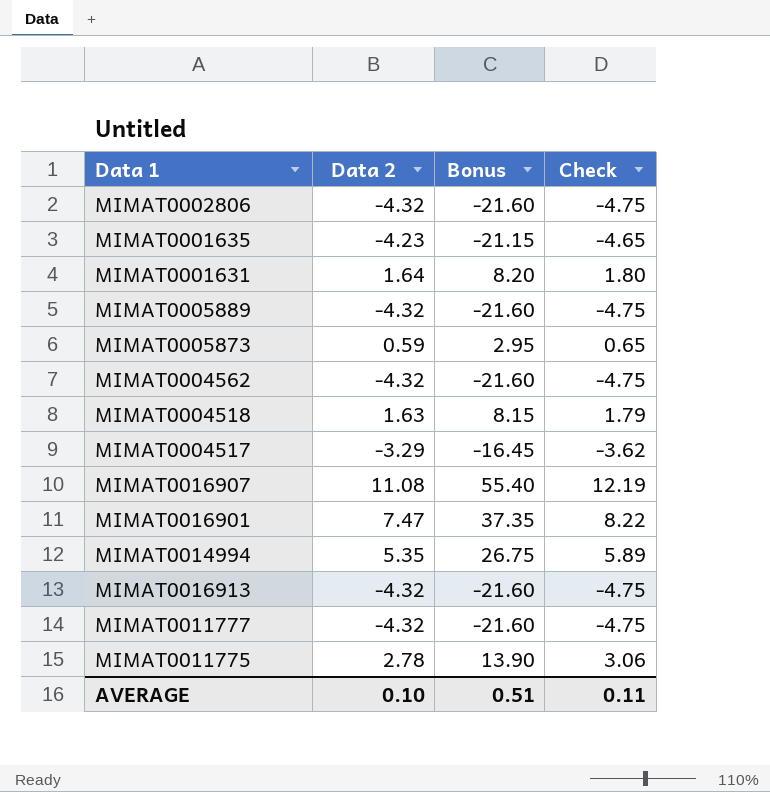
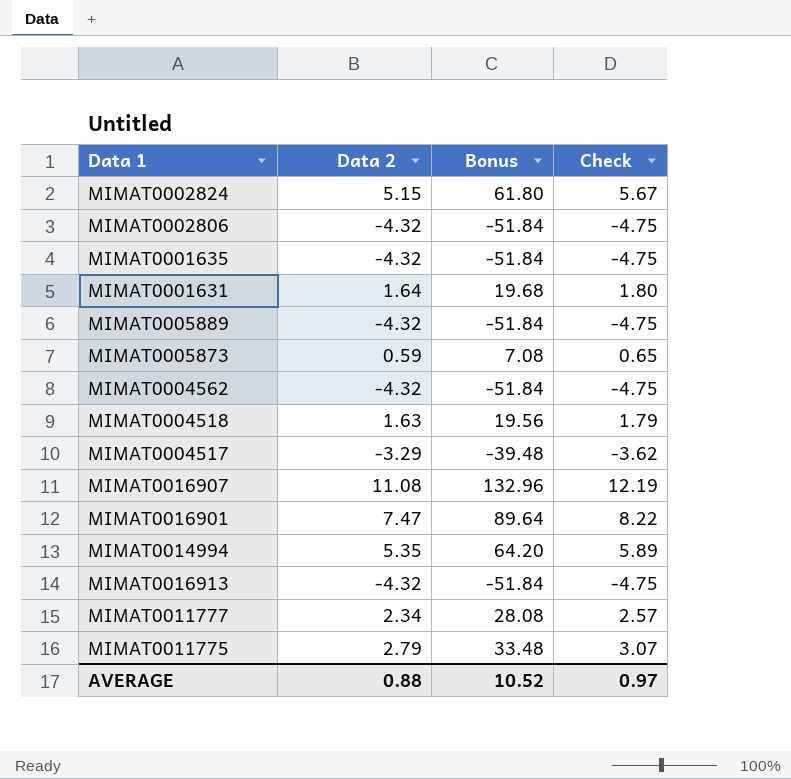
column Bonus | formula: [Data 2] * 5 -> [Data 2] * 12
row MIMAT0002824: none -> 5.15 | 61.80 | 5.67
MIMAT0001635 | Data 2: -4.23 -> -4.32
MIMAT0001635 | Check: -4.65 -> -4.75
MIMAT0011777 | Data 2: -4.32 -> 2.34
MIMAT0011777 | Check: -4.75 -> 2.57
MIMAT0011775 | Data 2: 2.78 -> 2.79
MIMAT0011775 | Check: 3.06 -> 3.07
AVERAGE | Data 2: 0.10 -> 0.88
AVERAGE | Bonus: 0.51 -> 10.52
AVERAGE | Check: 0.11 -> 0.97

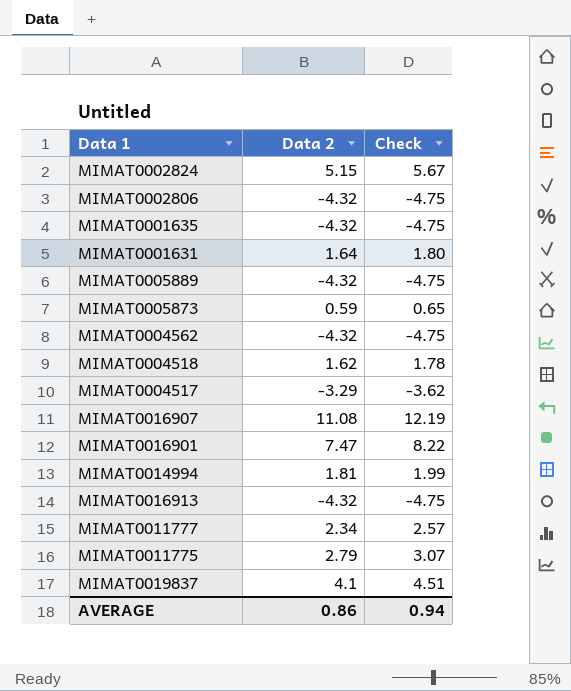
column Bonus | formula: [Data 2] * 12 -> none
MIMAT0004518 | Data 2: 1.63 -> 1.62
MIMAT0004518 | Check: 1.79 -> 1.78
MIMAT0014994 | Data 2: 5.35 -> 1.81
MIMAT0014994 | Check: 5.89 -> 1.99
row MIMAT0019837: none -> 4.1 | 4.51
AVERAGE | Data 2: 0.88 -> 0.86
AVERAGE | Check: 0.97 -> 0.94

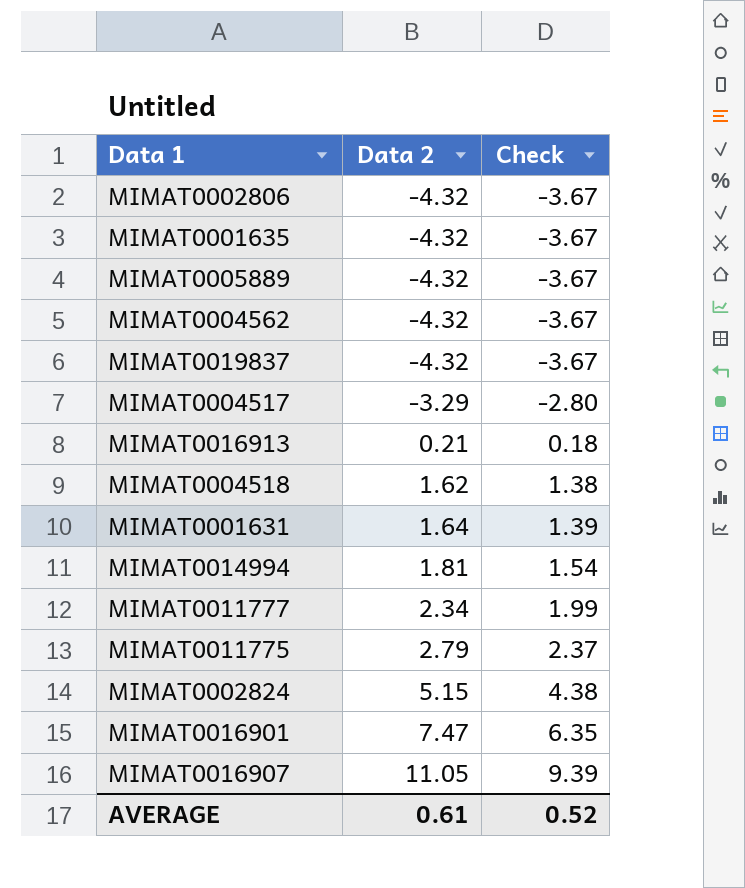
row order: none -> Data 2 ascending
column Check | formula: [Data 2] * 1.1 -> [Data 2] * 0.85
row MIMAT0005873: 0.59 | 0.65 -> none
MIMAT0019837 | Data 2: 4.1 -> -4.32
MIMAT0016913 | Data 2: -4.32 -> 0.21
MIMAT0016907 | Data 2: 11.08 -> 11.05
AVERAGE | Data 2: 0.86 -> 0.61
AVERAGE | Check: 0.94 -> 0.52

